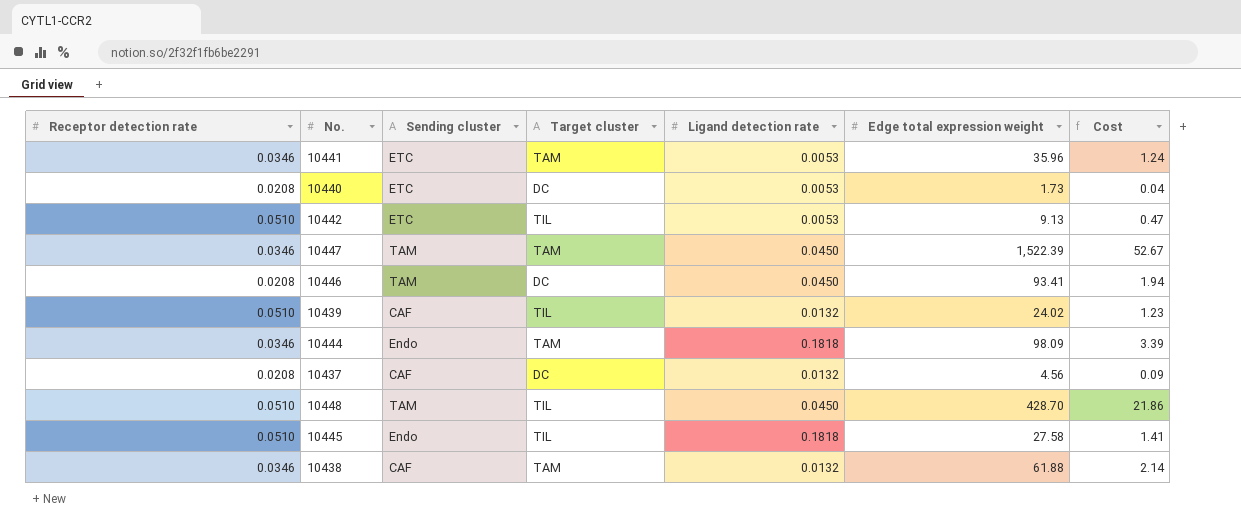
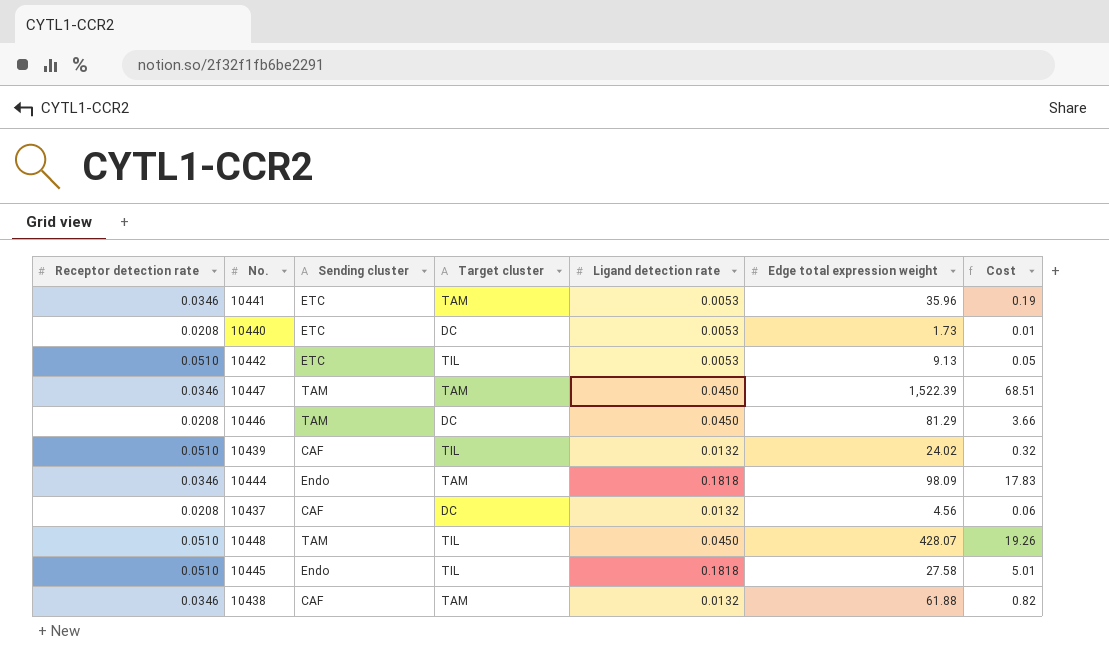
column Cost | formula: [Receptor detection rate] * [Edge total expression weight] -> [Ligand detection rate] * [Edge total expression weight]
10446 | Edge total expression weight: 93.41 -> 81.29
10448 | Edge total expression weight: 428.70 -> 428.07

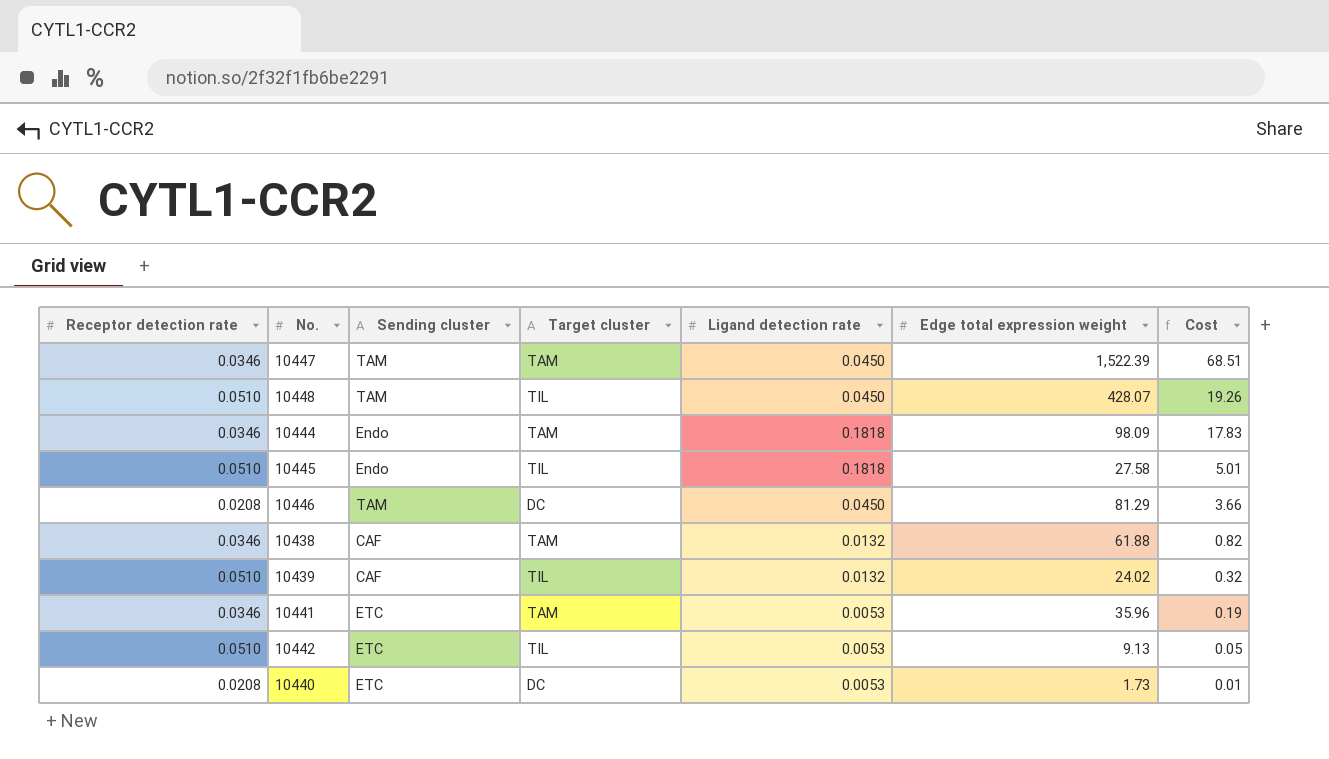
row order: none -> Cost descending
row 10437: 0.0208 | CAF | DC | 0.0132 | 4.56 | 0.06 -> none

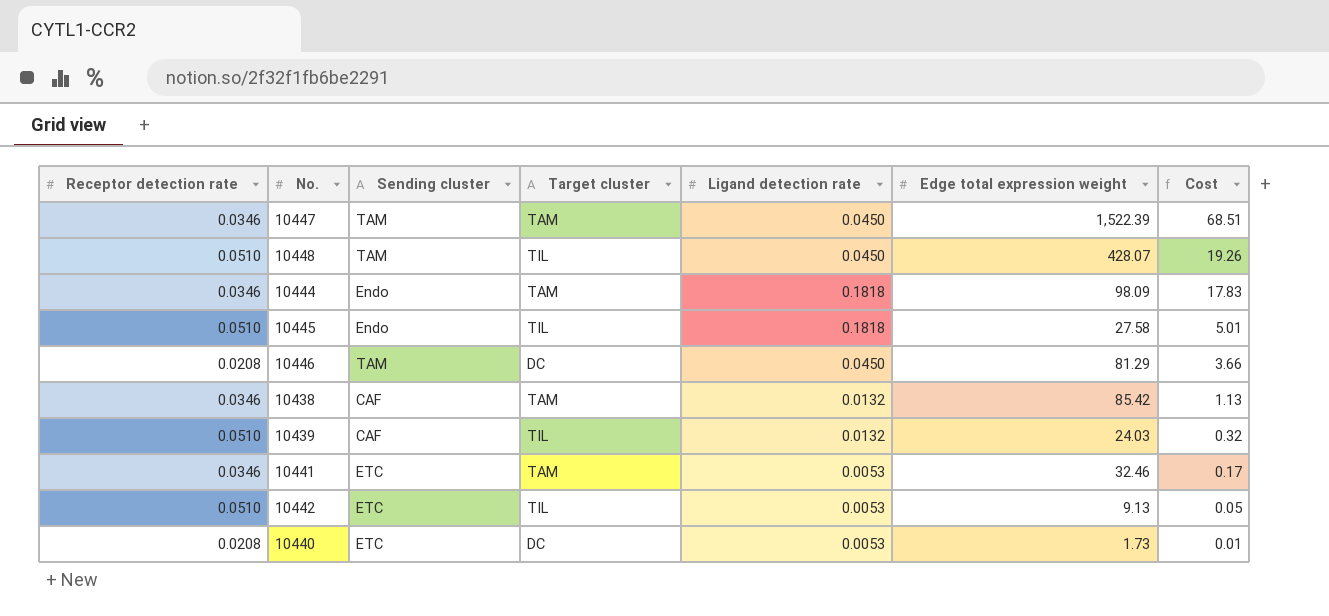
10438 | Edge total expression weight: 61.88 -> 85.42
10438 | Cost: 0.82 -> 1.13
10439 | Edge total expression weight: 24.02 -> 24.03
10441 | Edge total expression weight: 35.96 -> 32.46
10441 | Cost: 0.19 -> 0.17

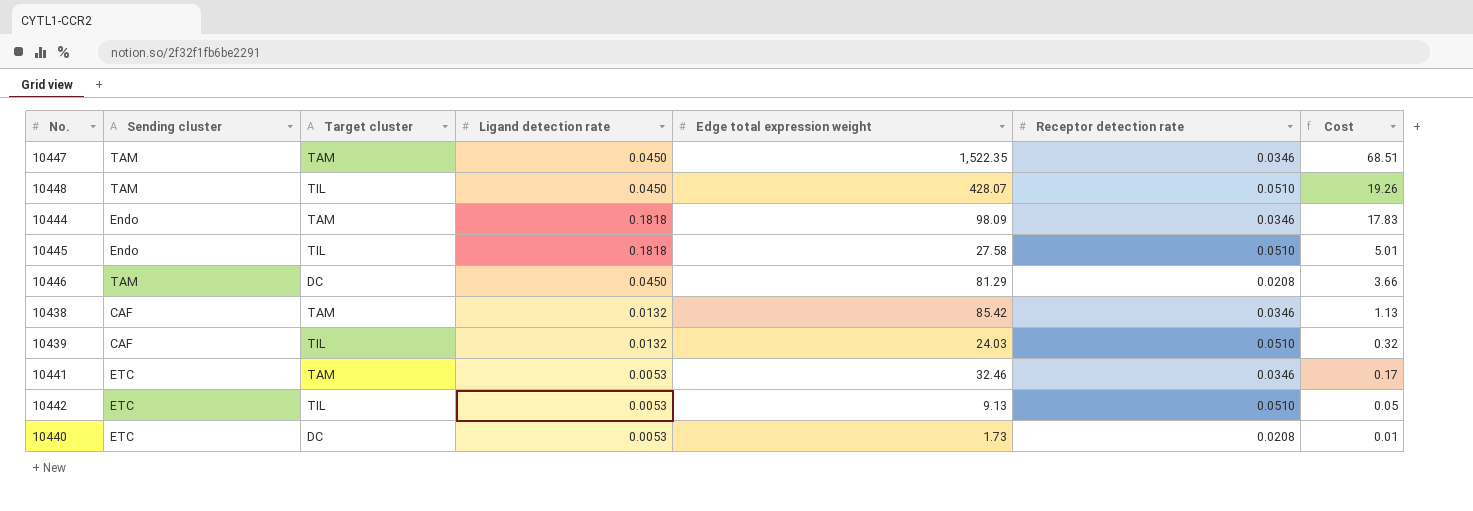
column Receptor detection rate | position: 1 -> 6
10447 | Edge total expression weight: 1,522.39 -> 1,522.35

